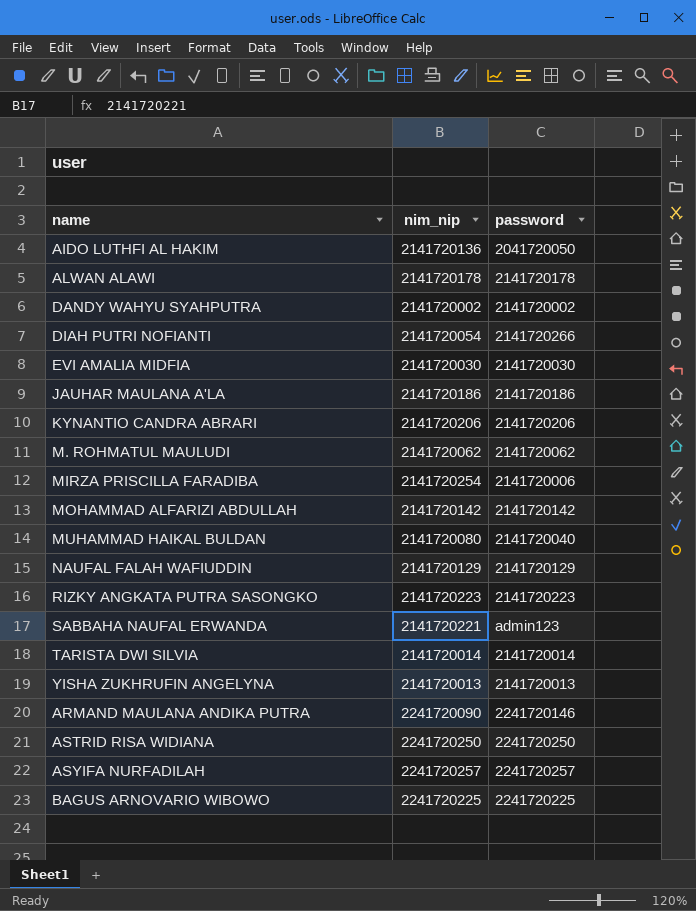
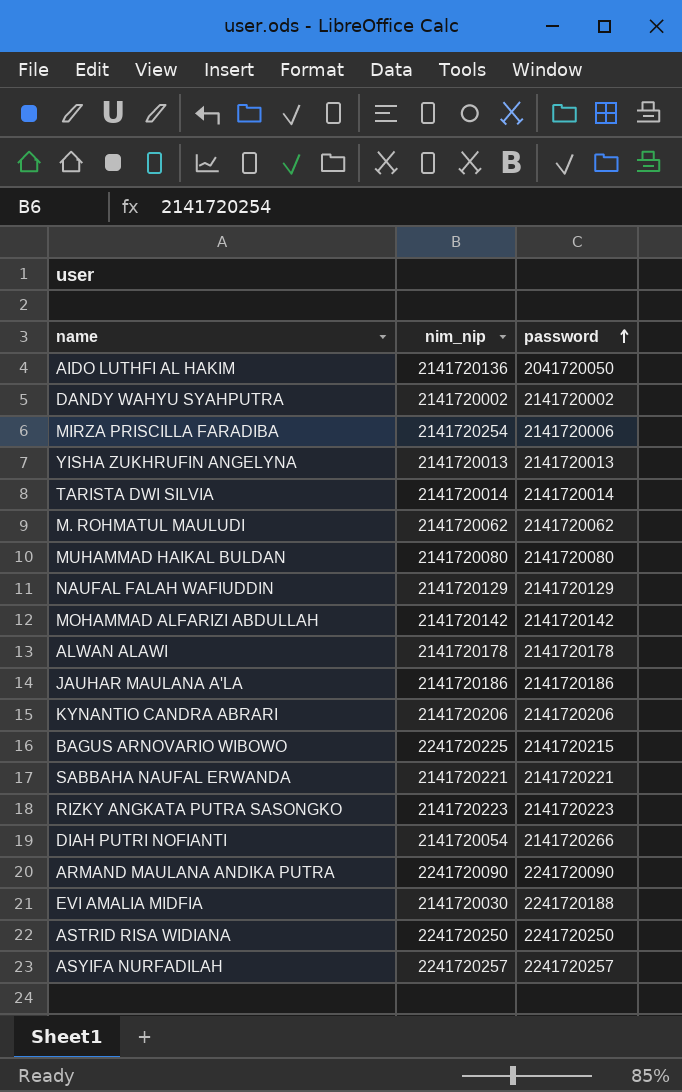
row order: none -> password ascending
MUHAMMAD HAIKAL BULDAN | password: 2141720040 -> 2141720080
BAGUS ARNOVARIO WIBOWO | password: 2241720225 -> 2141720215
SABBAHA NAUFAL ERWANDA | password: admin123 -> 2141720221
ARMAND MAULANA ANDIKA PUTRA | password: 2241720146 -> 2241720090
EVI AMALIA MIDFIA | password: 2141720030 -> 2241720188

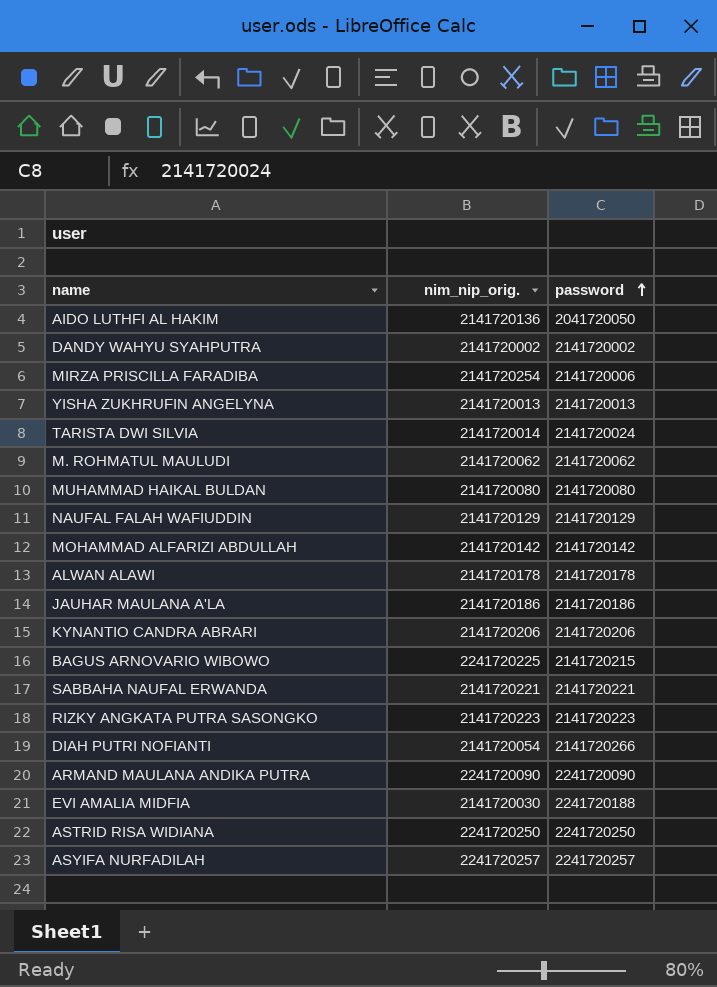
column name: nim_nip -> nim_nip_orig.
TARISTA DWI SILVIA | password: 2141720014 -> 2141720024

